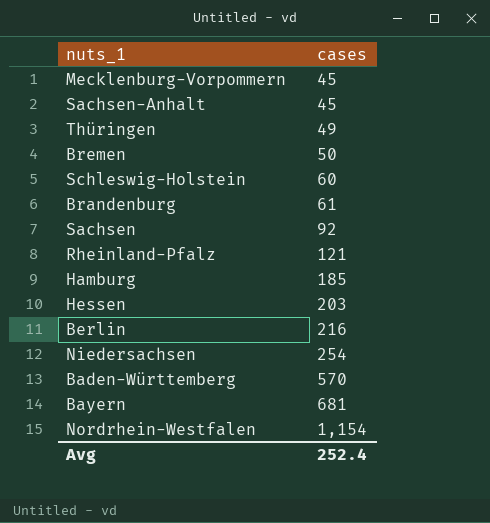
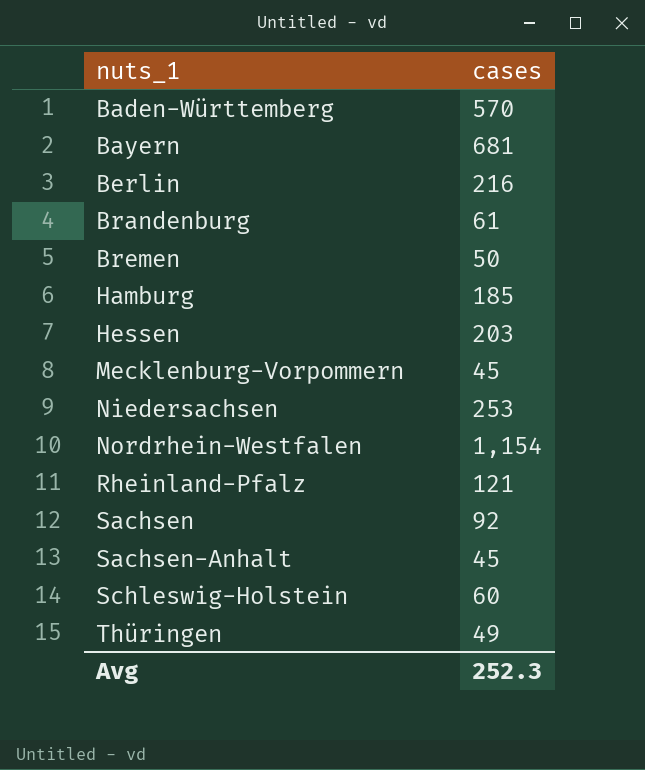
row order: cases ascending -> nuts_1 ascending
Niedersachsen | cases: 254 -> 253
Avg | cases: 252.4 -> 252.3

